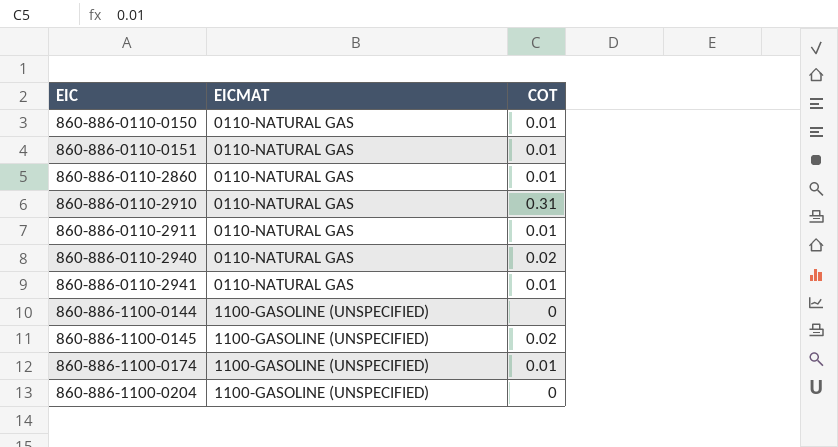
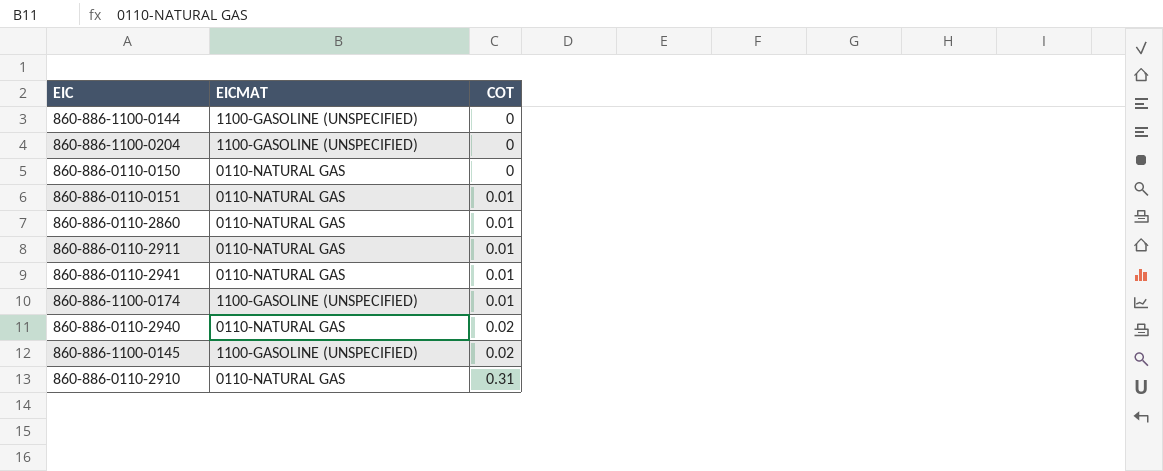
row order: EIC ascending -> COT ascending
860-886-0110-0150 | COT: 0.01 -> 0

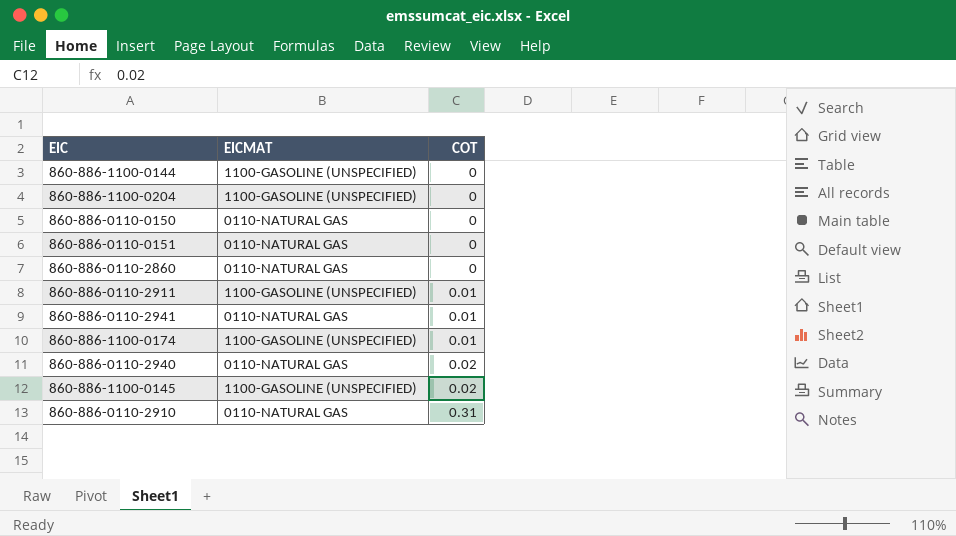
860-886-0110-0151 | COT: 0.01 -> 0
860-886-0110-2860 | COT: 0.01 -> 0
860-886-0110-2911 | EICMAT: 0110-NATURAL GAS -> 1100-GASOLINE (UNSPECIFIED)

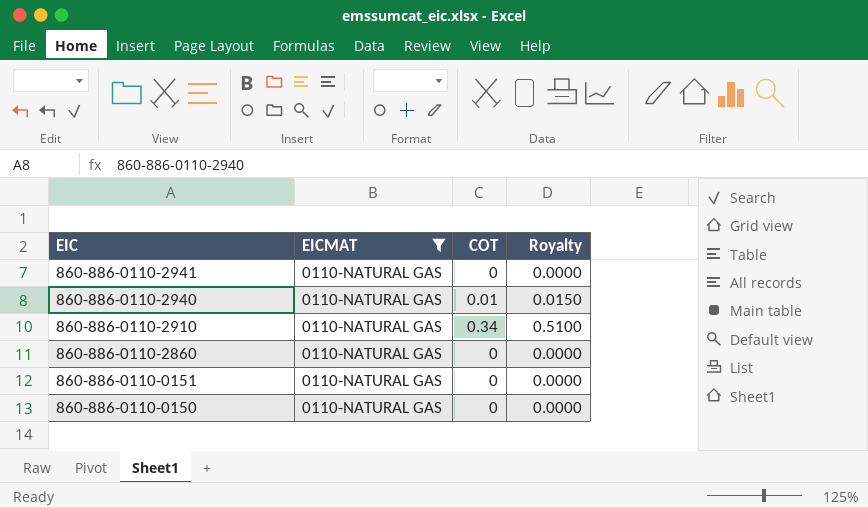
filter: none -> EICMAT = 0110-NATURAL GAS
row order: COT ascending -> EIC descending
column Royalty | formula: none -> [COT] * 1.5
860-886-0110-2941 | COT: 0.01 -> 0
860-886-0110-2940 | COT: 0.02 -> 0.01
860-886-0110-2910 | COT: 0.31 -> 0.34

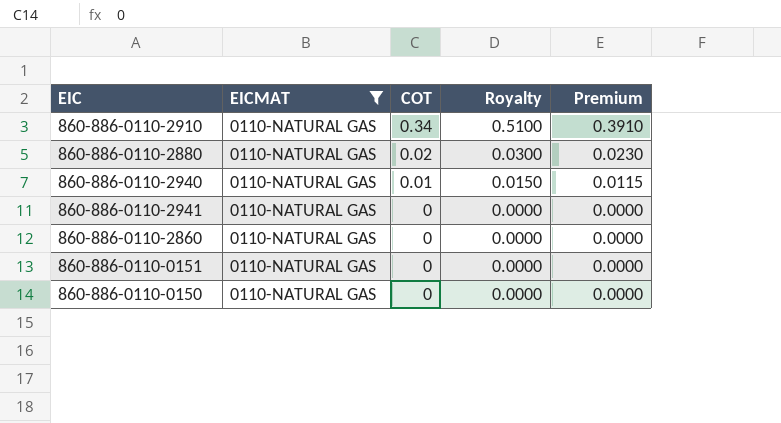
row order: EIC descending -> COT descending
column Premium | formula: none -> [COT] * 1.15
row 860-886-0110-2880: none -> 0110-NATURAL GAS | 0.02 | 0.0300 | 0.0230

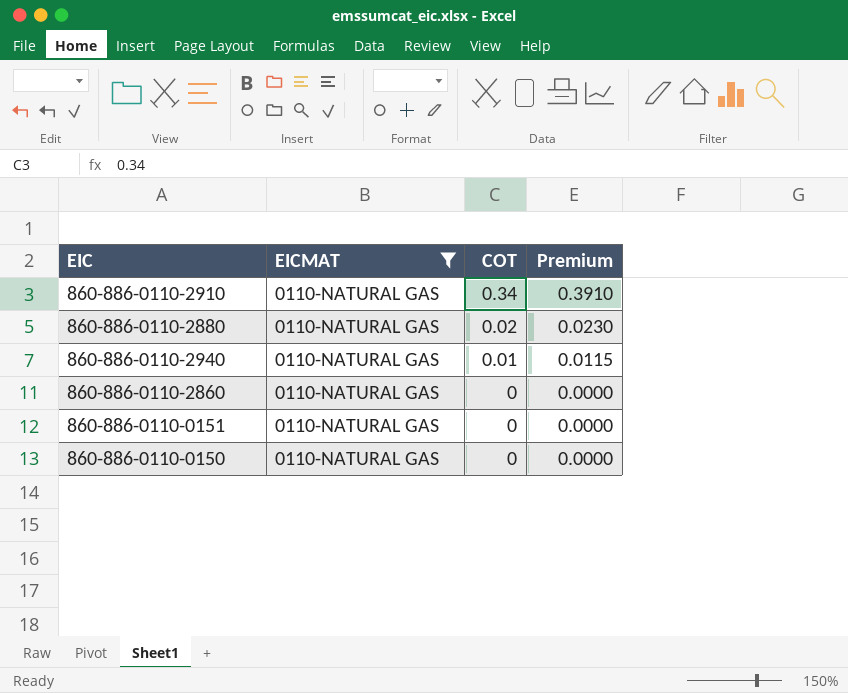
column Royalty | formula: [COT] * 1.5 -> none
row 860-886-0110-2941: 0110-NATURAL GAS | 0 | 0.0000 | 0.0000 -> none

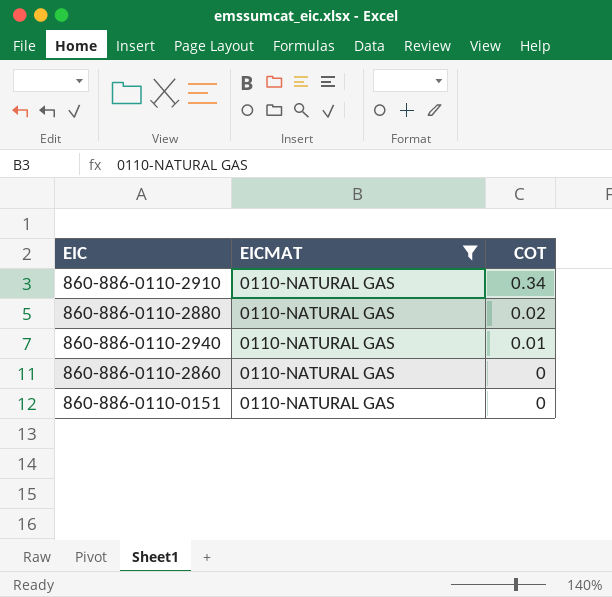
column Premium | formula: [COT] * 1.15 -> none
row 860-886-0110-0150: 0110-NATURAL GAS | 0 | 0.0000 -> none

